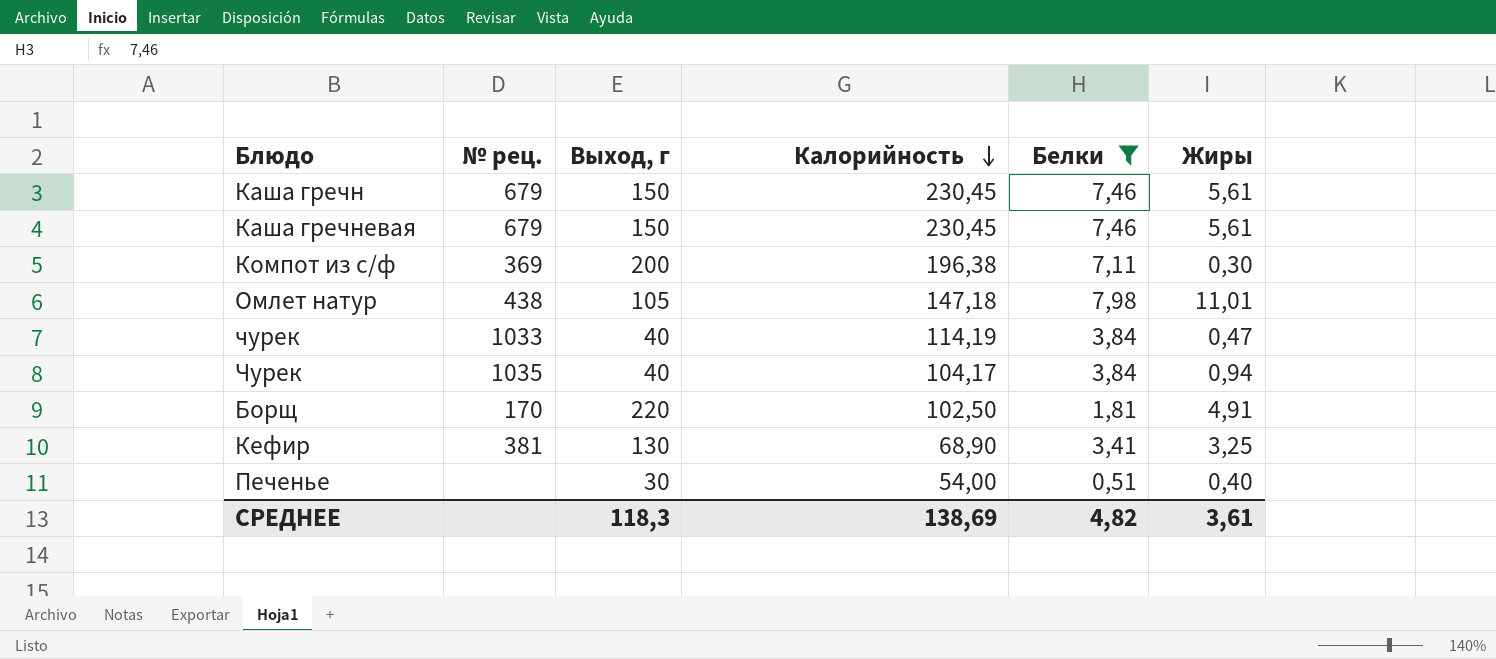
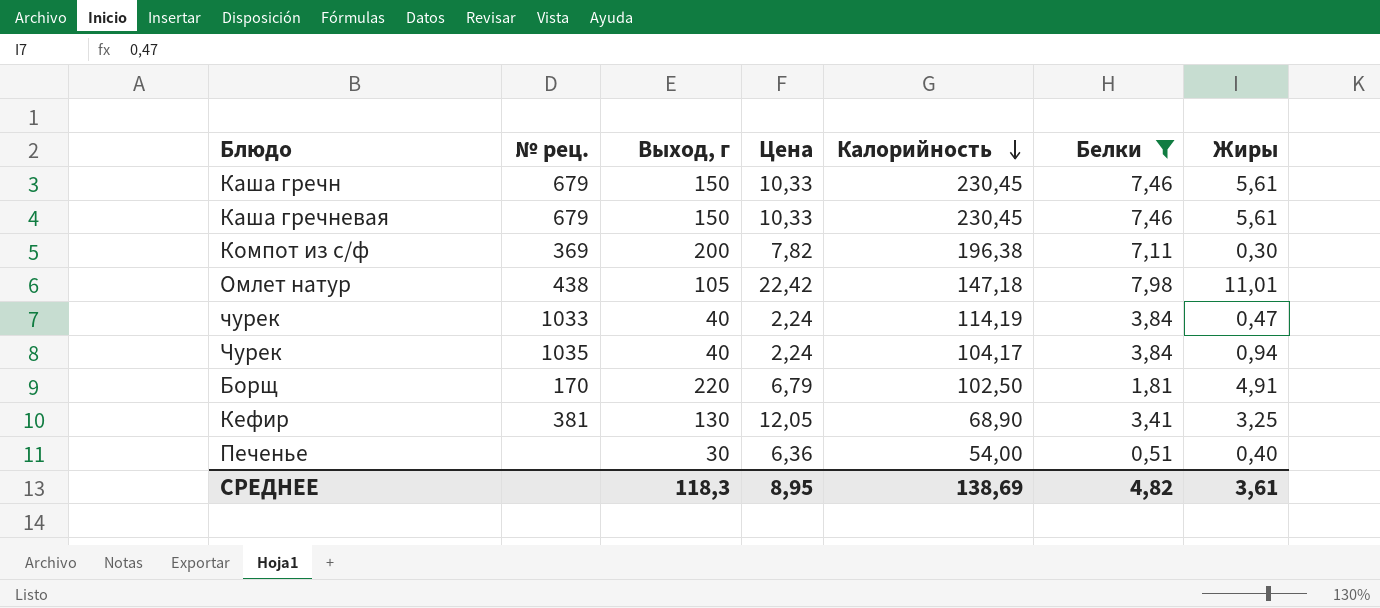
column Цена | position: none -> 4

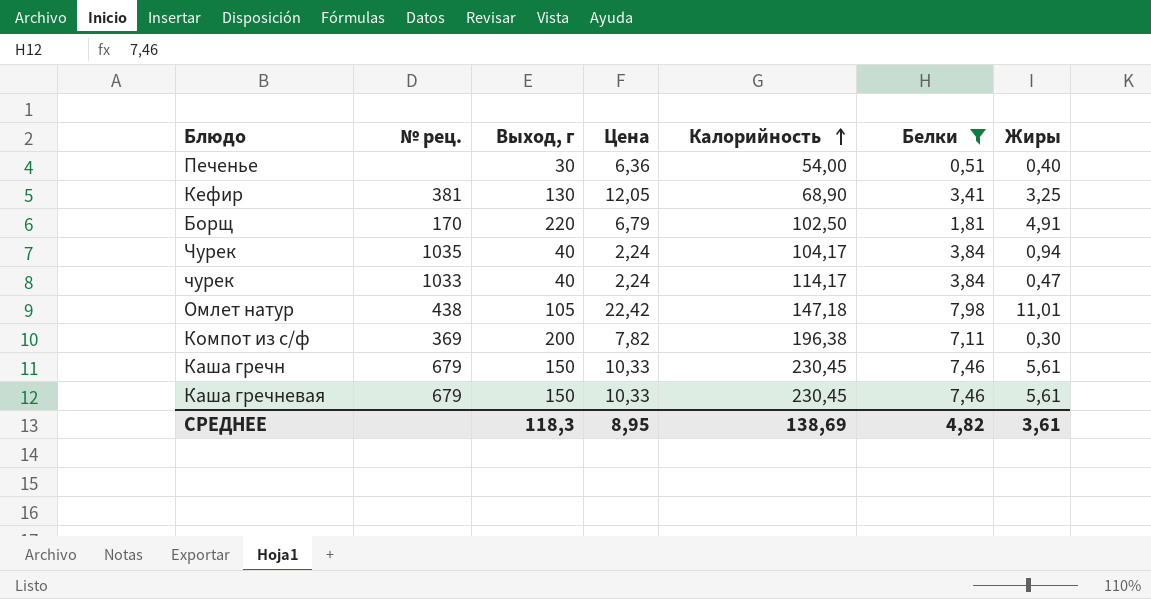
row order: Калорийность descending -> Калорийность ascending
чурек | Калорийность: 114,19 -> 114,17

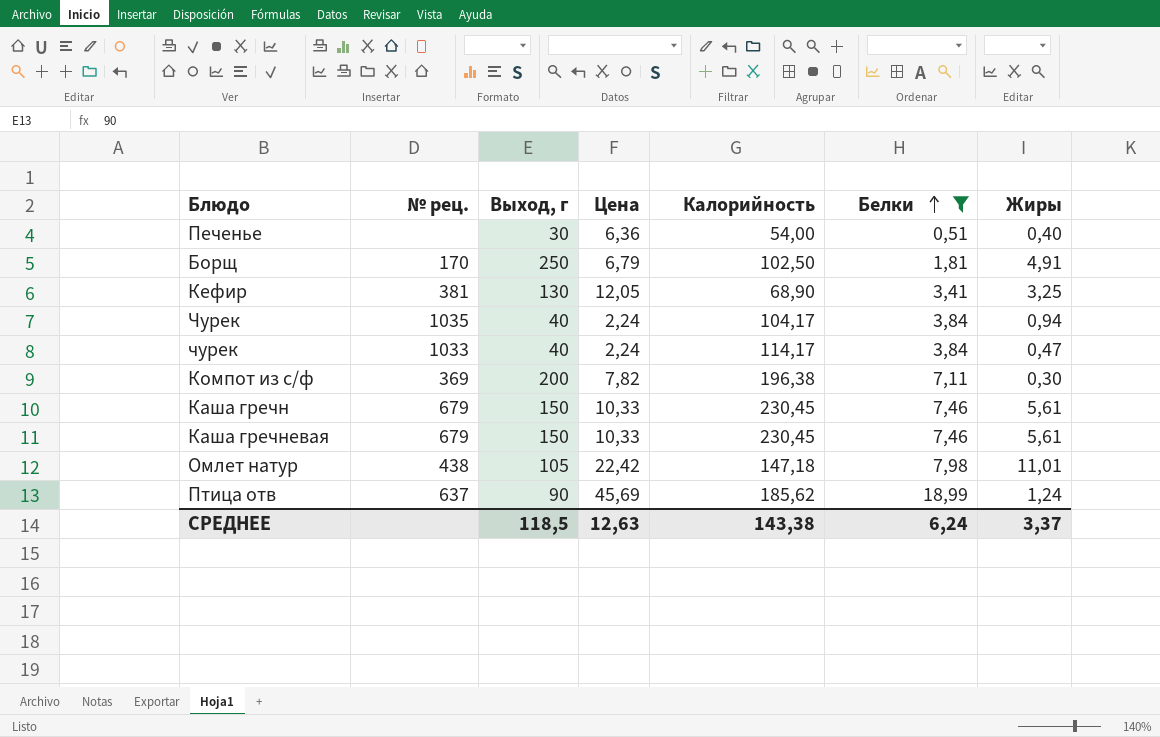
row order: Калорийность ascending -> Белки ascending
Борщ | Выход, г: 220 -> 250
row Птица отв: none -> 637 | 90 | 45,69 | 185,62 | 18,99 | 1,24
СРЕДНЕЕ | Выход, г: 118,3 -> 118,5
СРЕДНЕЕ | Цена: 8,95 -> 12,63
СРЕДНЕЕ | Калорийность: 138,69 -> 143,38
СРЕДНЕЕ | Белки: 4,82 -> 6,24
СРЕДНЕЕ | Жиры: 3,61 -> 3,37

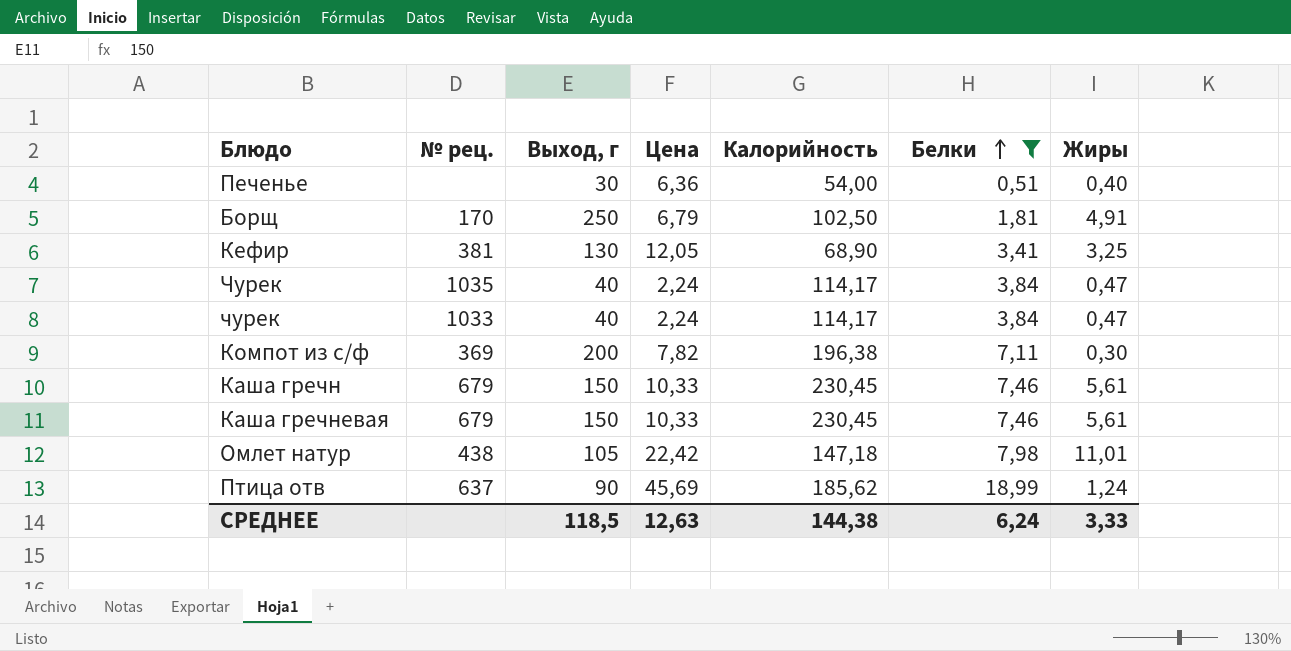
Чурек | Калорийность: 104,17 -> 114,17
Чурек | Жиры: 0,94 -> 0,47
СРЕДНЕЕ | Калорийность: 143,38 -> 144,38
СРЕДНЕЕ | Жиры: 3,37 -> 3,33

